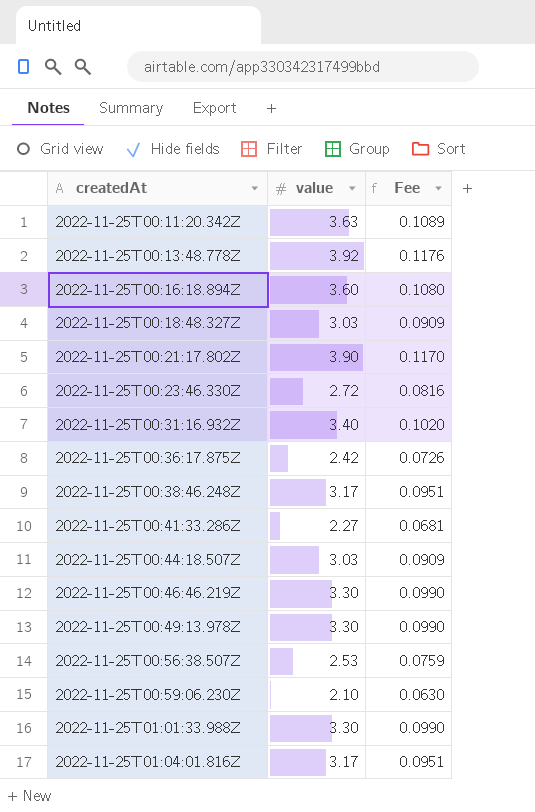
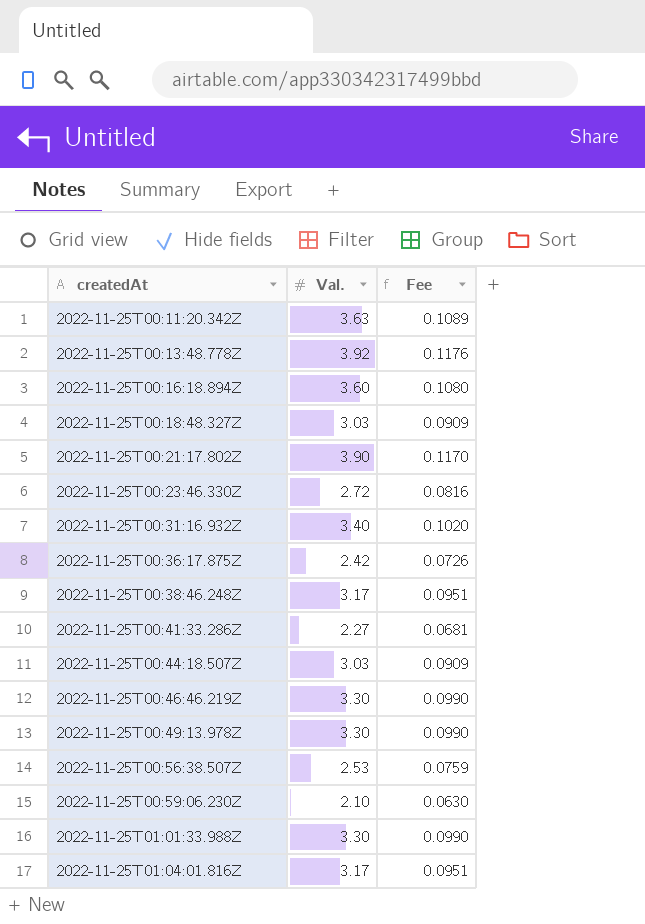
column name: value -> Val.

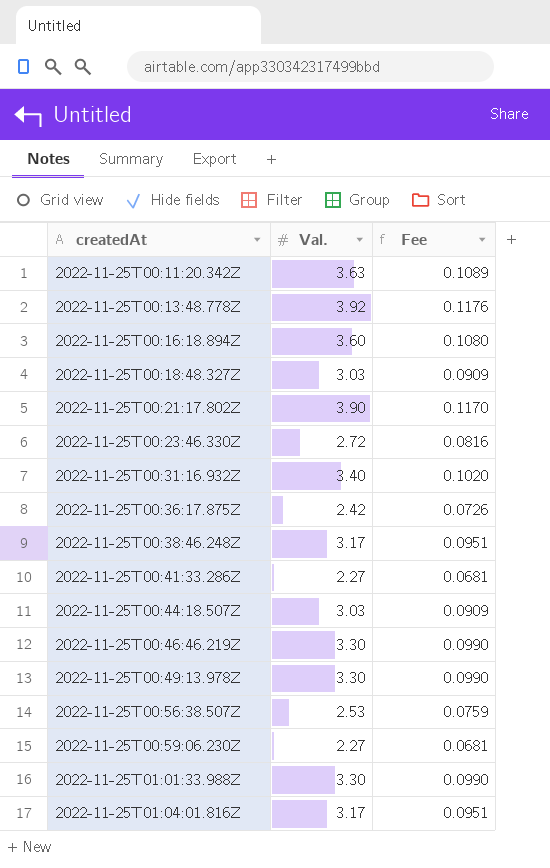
2022-11-25T00:59:06.230Z | Val.: 2.10 -> 2.27
2022-11-25T00:59:06.230Z | Fee: 0.0630 -> 0.0681

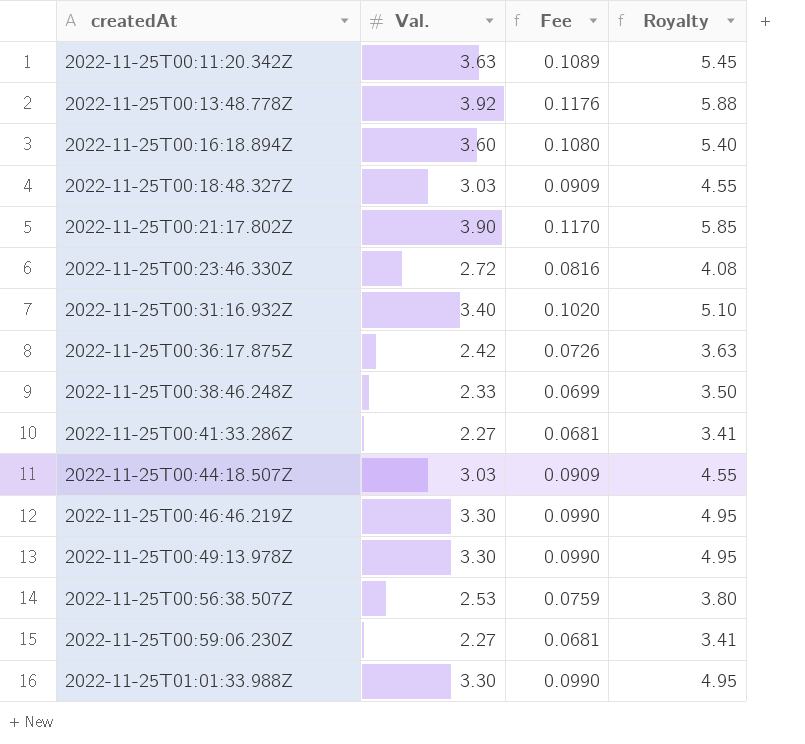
column Royalty | formula: none -> [Val.] * 1.5
row 2022-11-25T01:04:01.816Z: 3.17 | 0.0951 -> none
2022-11-25T00:38:46.248Z | Val.: 3.17 -> 2.33
2022-11-25T00:38:46.248Z | Fee: 0.0951 -> 0.0699

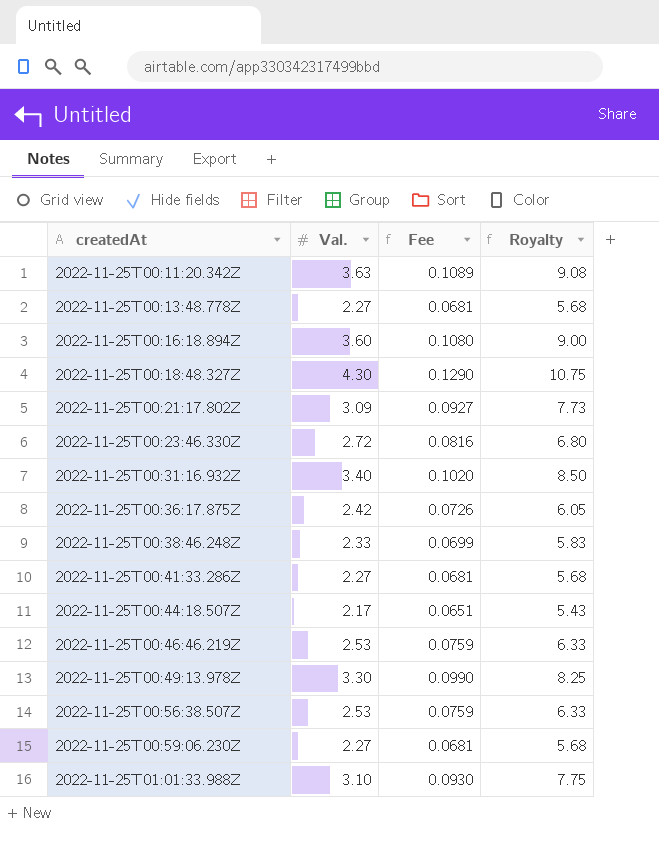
column Royalty | formula: [Val.] * 1.5 -> [Val.] * 2.5
2022-11-25T00:13:48.778Z | Val.: 3.92 -> 2.27
2022-11-25T00:13:48.778Z | Fee: 0.1176 -> 0.0681
2022-11-25T00:18:48.327Z | Val.: 3.03 -> 4.30
2022-11-25T00:18:48.327Z | Fee: 0.0909 -> 0.1290
2022-11-25T00:21:17.802Z | Val.: 3.90 -> 3.09
2022-11-25T00:21:17.802Z | Fee: 0.1170 -> 0.0927
2022-11-25T00:44:18.507Z | Val.: 3.03 -> 2.17
2022-11-25T00:44:18.507Z | Fee: 0.0909 -> 0.0651
2022-11-25T00:46:46.219Z | Val.: 3.30 -> 2.53
2022-11-25T00:46:46.219Z | Fee: 0.0990 -> 0.0759
2022-11-25T01:01:33.988Z | Val.: 3.30 -> 3.10
2022-11-25T01:01:33.988Z | Fee: 0.0990 -> 0.0930

